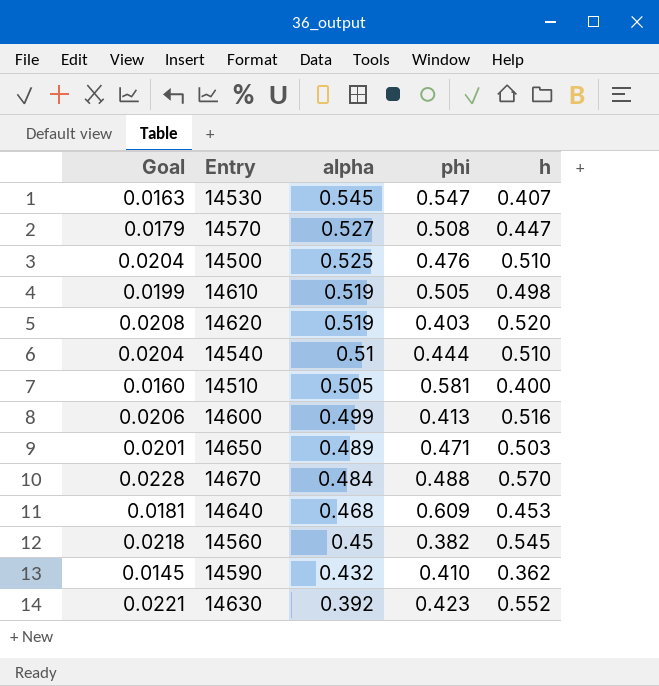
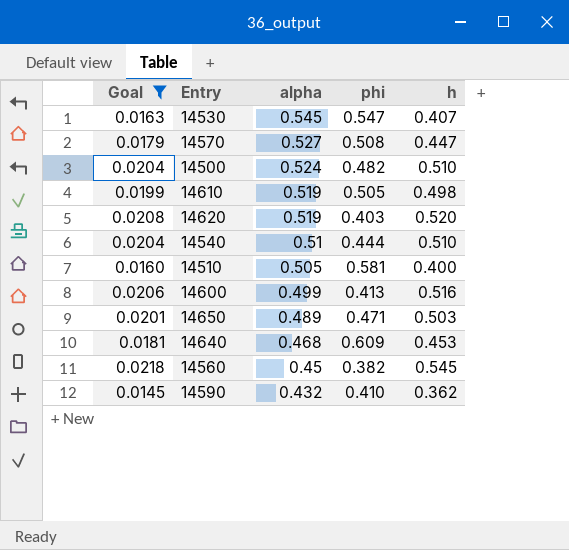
filter: none -> Goal <= 0.0218
14500 | alpha: 0.525 -> 0.524
14500 | phi: 0.476 -> 0.482

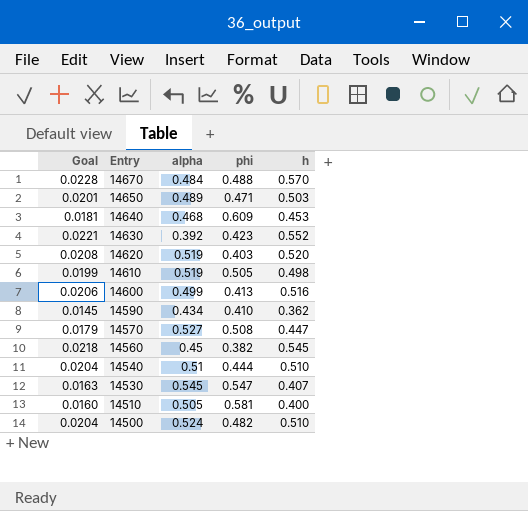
filter: Goal <= 0.0218 -> none
row order: alpha descending -> Entry descending
14590 | alpha: 0.432 -> 0.434

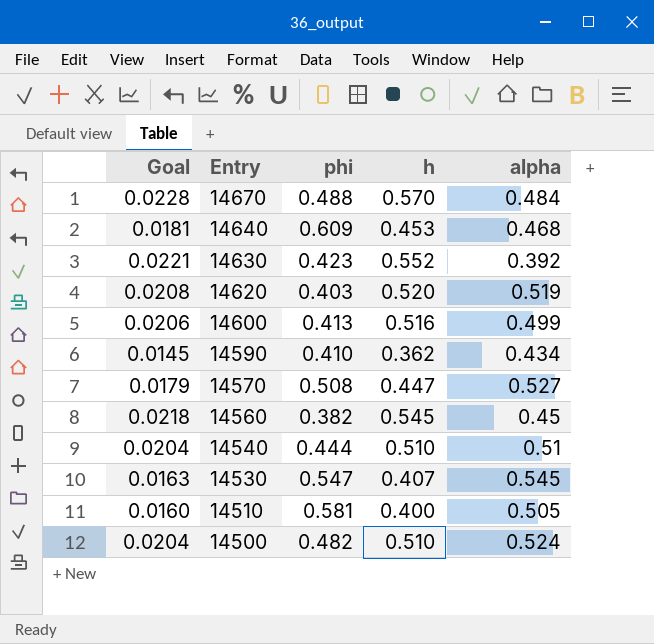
column alpha | position: 3 -> 5
row 14650: 0.0201 | 0.489 | 0.471 | 0.503 -> none
row 14610: 0.0199 | 0.519 | 0.505 | 0.498 -> none

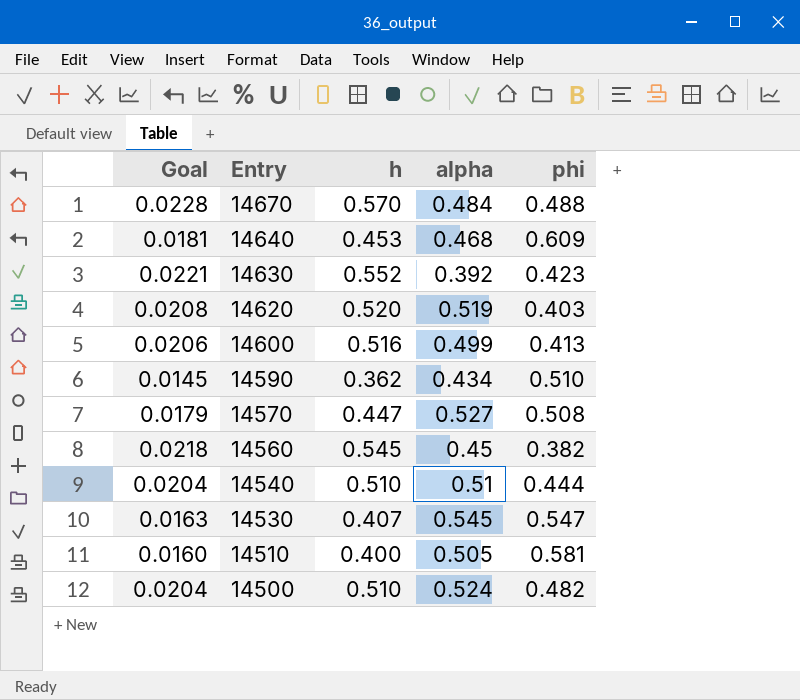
column phi | position: 3 -> 5
14590 | phi: 0.410 -> 0.510

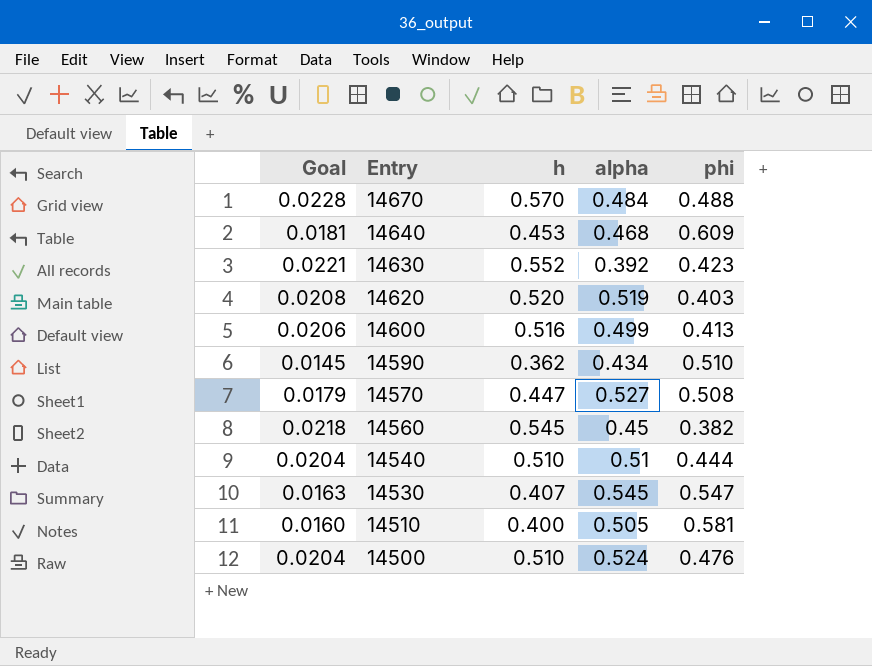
14500 | phi: 0.482 -> 0.476

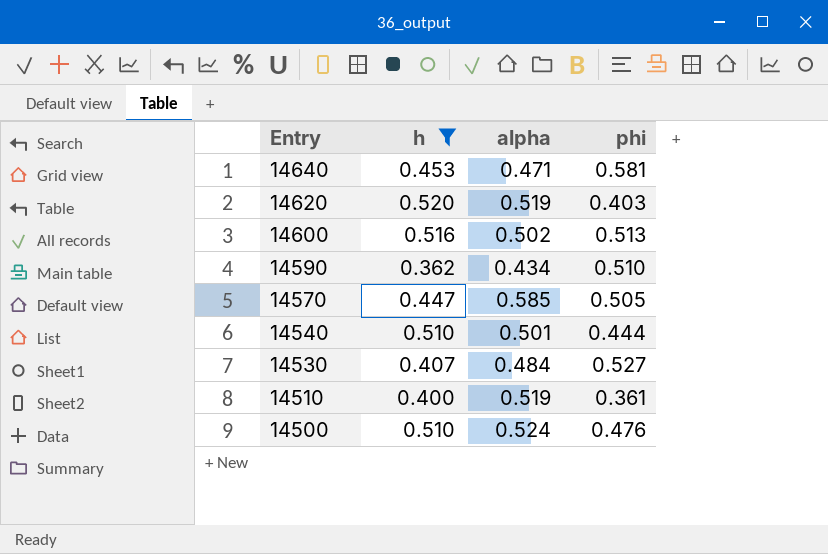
filter: none -> h <= 0.520
column Goal | formula: [h] * 0.04 -> none
14640 | alpha: 0.468 -> 0.471
14640 | phi: 0.609 -> 0.581
14600 | alpha: 0.499 -> 0.502
14600 | phi: 0.413 -> 0.513
14570 | alpha: 0.527 -> 0.585
14570 | phi: 0.508 -> 0.505
14540 | alpha: 0.51 -> 0.501
14530 | alpha: 0.545 -> 0.484
14530 | phi: 0.547 -> 0.527
14510 | alpha: 0.505 -> 0.519
14510 | phi: 0.581 -> 0.361

